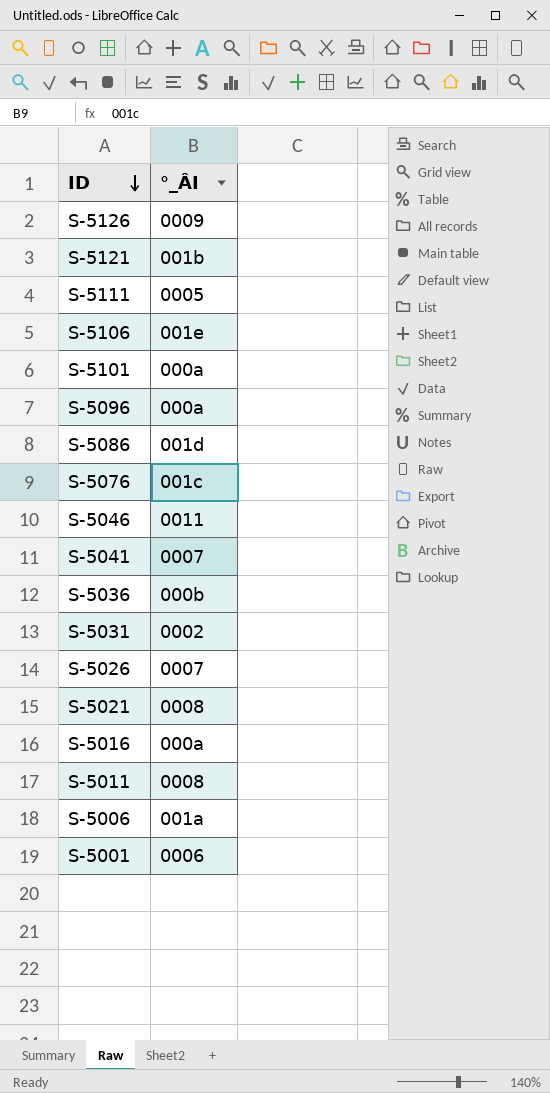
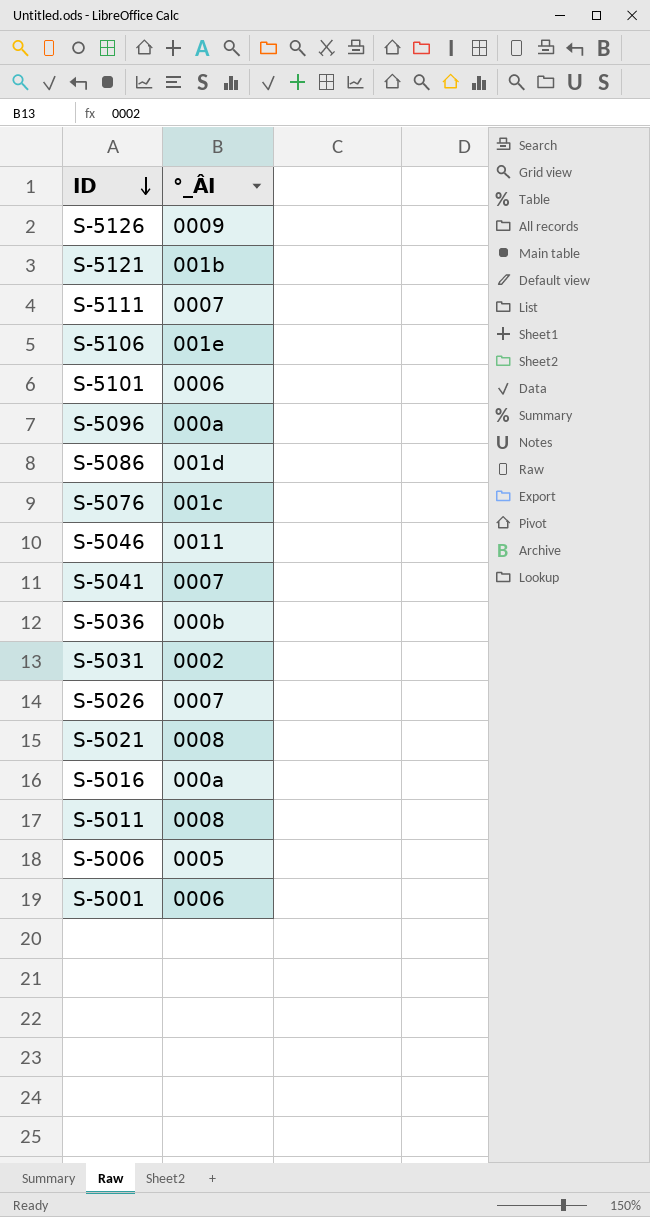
S-5111 | °_ÂI: 0005 -> 0007
S-5101 | °_ÂI: 000a -> 0006
S-5006 | °_ÂI: 001a -> 0005

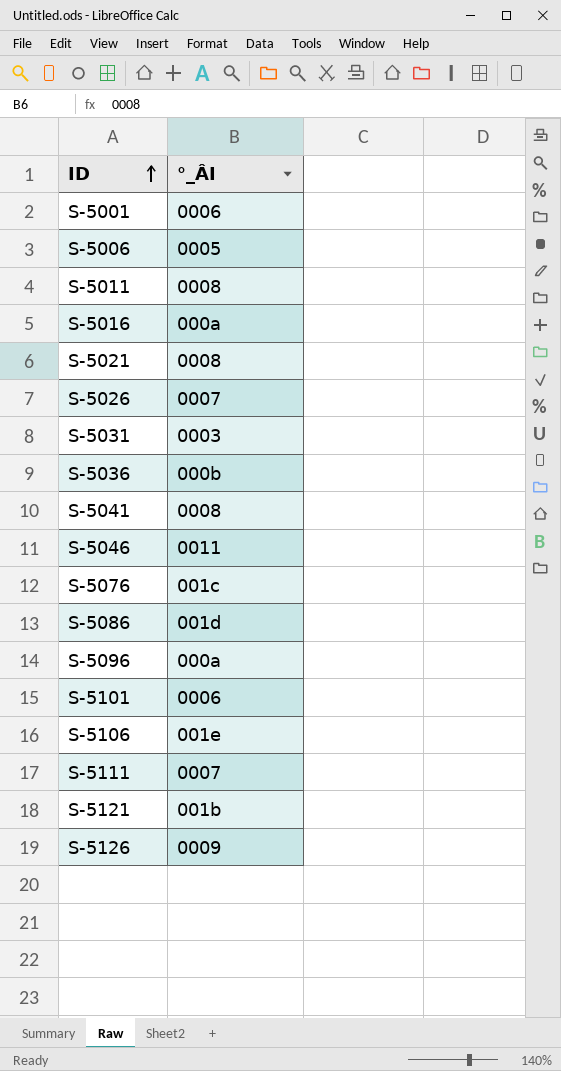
row order: ID descending -> ID ascending
S-5031 | °_ÂI: 0002 -> 0003
S-5041 | °_ÂI: 0007 -> 0008

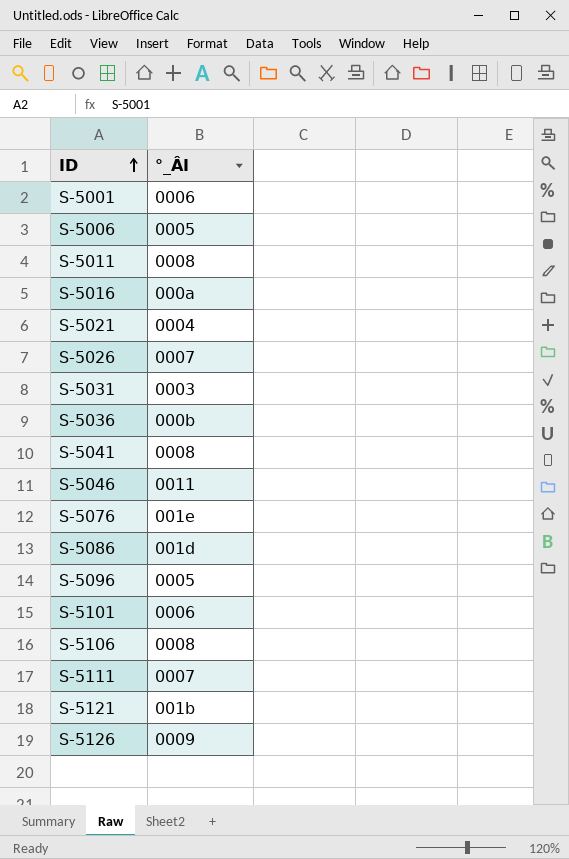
S-5021 | °_ÂI: 0008 -> 0004
S-5076 | °_ÂI: 001c -> 001e
S-5096 | °_ÂI: 000a -> 0005
S-5106 | °_ÂI: 001e -> 0008

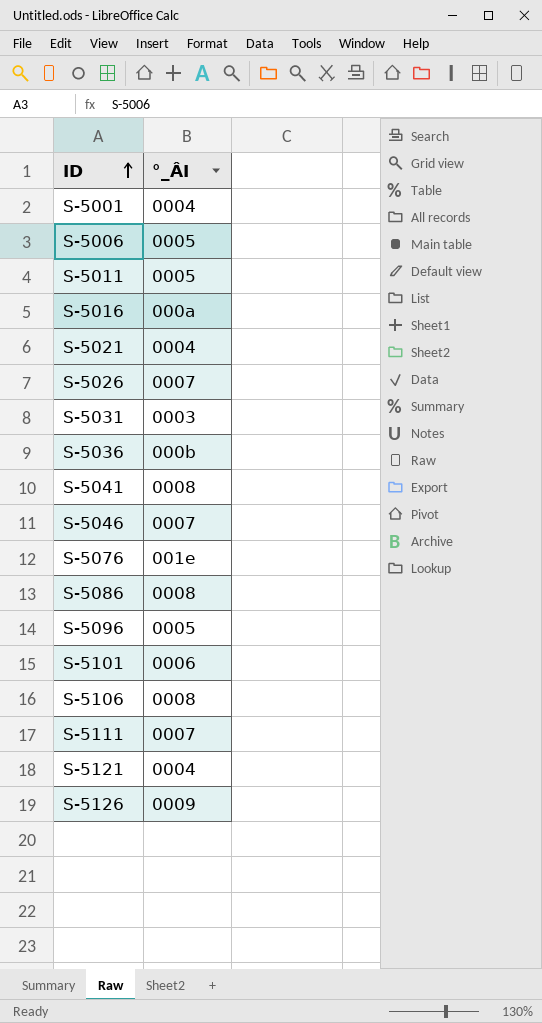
S-5001 | °_ÂI: 0006 -> 0004
S-5011 | °_ÂI: 0008 -> 0005
S-5046 | °_ÂI: 0011 -> 0007
S-5086 | °_ÂI: 001d -> 0008
S-5121 | °_ÂI: 001b -> 0004

